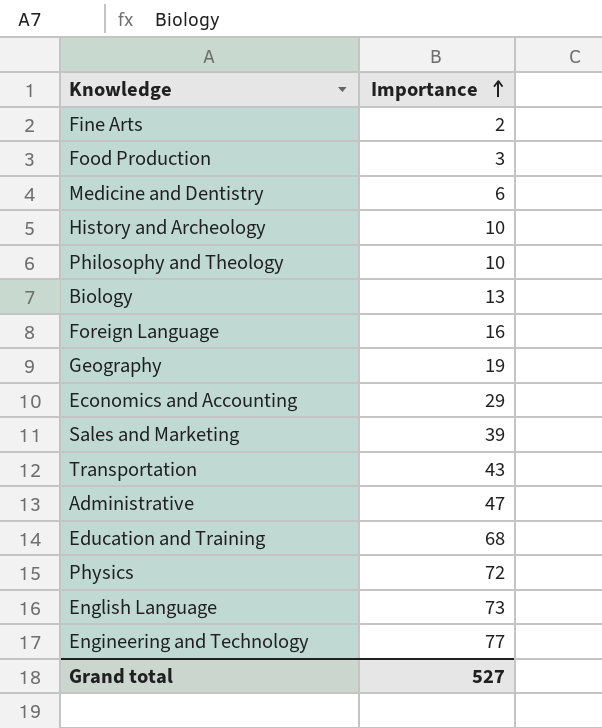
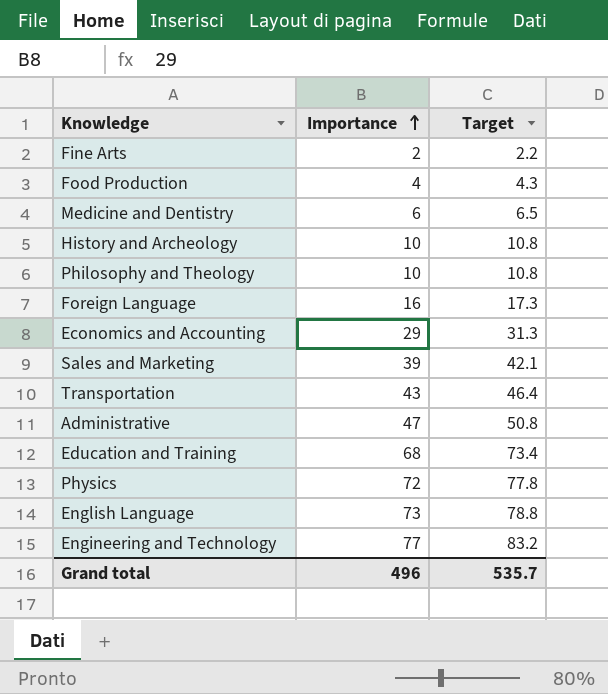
column Target | formula: none -> [Importance] * 1.08
row Biology: 13 -> none
row Geography: 19 -> none
Food Production | Importance: 3 -> 4
Grand total | Importance: 527 -> 496

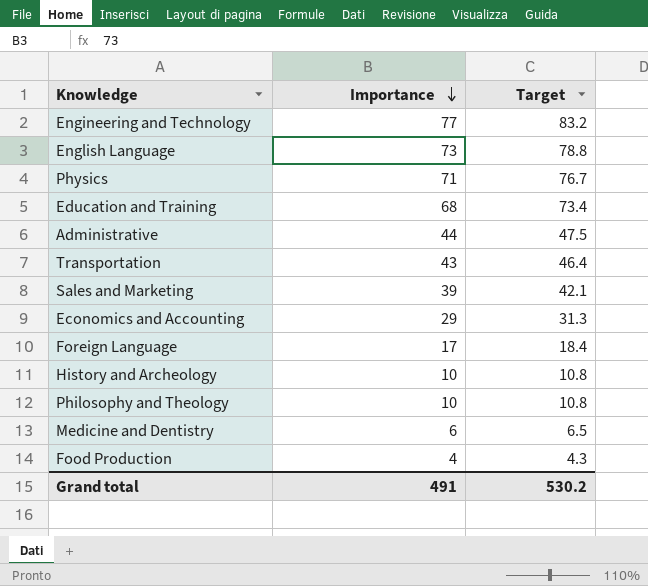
row order: Importance ascending -> Importance descending
row Fine Arts: 2 | 2.2 -> none
Physics | Importance: 72 -> 71
Physics | Target: 77.8 -> 76.7
Administrative | Importance: 47 -> 44
Administrative | Target: 50.8 -> 47.5
Foreign Language | Importance: 16 -> 17
Foreign Language | Target: 17.3 -> 18.4
Grand total | Importance: 496 -> 491
Grand total | Target: 535.7 -> 530.2

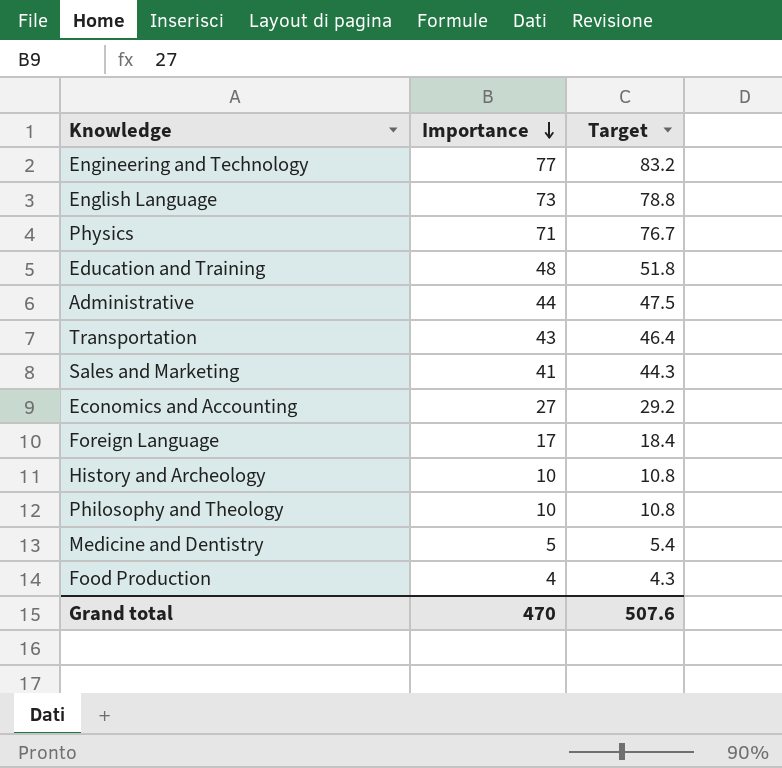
Education and Training | Importance: 68 -> 48
Education and Training | Target: 73.4 -> 51.8
Sales and Marketing | Importance: 39 -> 41
Sales and Marketing | Target: 42.1 -> 44.3
Economics and Accounting | Importance: 29 -> 27
Economics and Accounting | Target: 31.3 -> 29.2
Medicine and Dentistry | Importance: 6 -> 5
Medicine and Dentistry | Target: 6.5 -> 5.4
Grand total | Importance: 491 -> 470
Grand total | Target: 530.2 -> 507.6

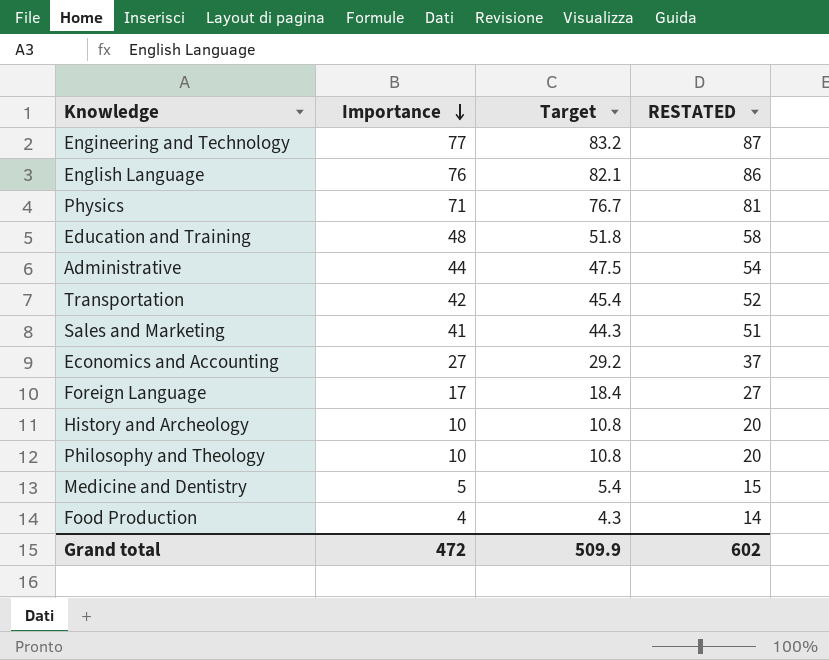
column RESTATED | formula: none -> [Importance] + 10
English Language | Importance: 73 -> 76
English Language | Target: 78.8 -> 82.1
Transportation | Importance: 43 -> 42
Transportation | Target: 46.4 -> 45.4
Grand total | Importance: 470 -> 472
Grand total | Target: 507.6 -> 509.9

